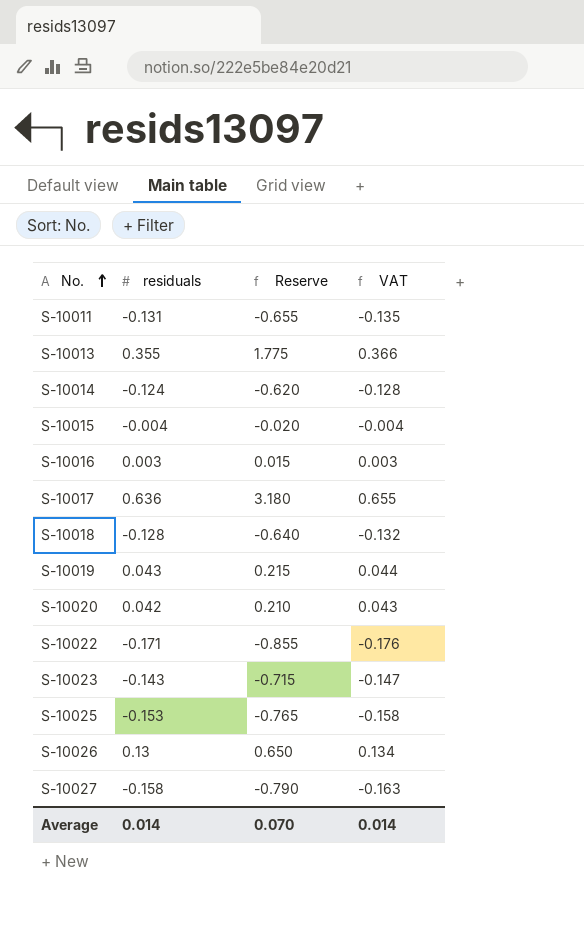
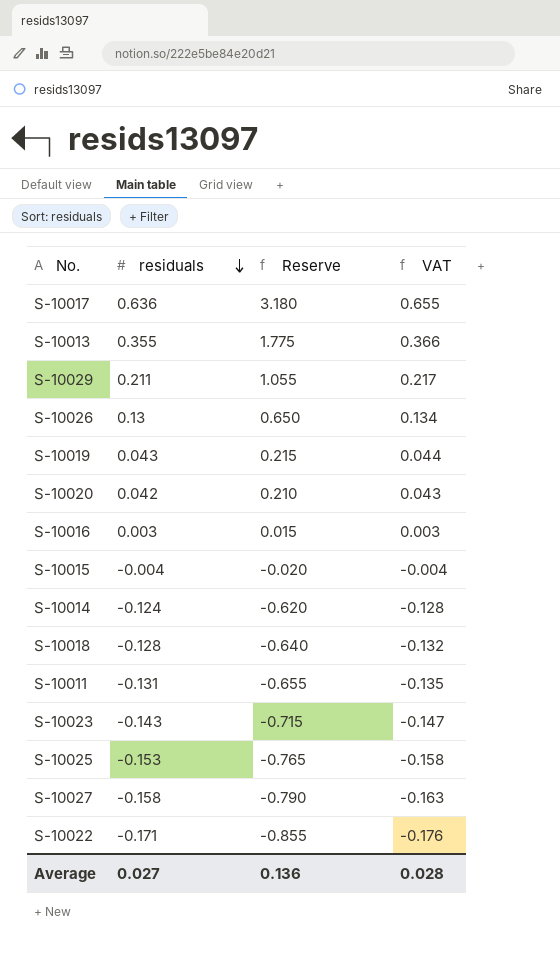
row order: No. ascending -> residuals descending
row S-10029: none -> 0.211 | 1.055 | 0.217
Average | residuals: 0.014 -> 0.027
Average | Reserve: 0.070 -> 0.136
Average | VAT: 0.014 -> 0.028

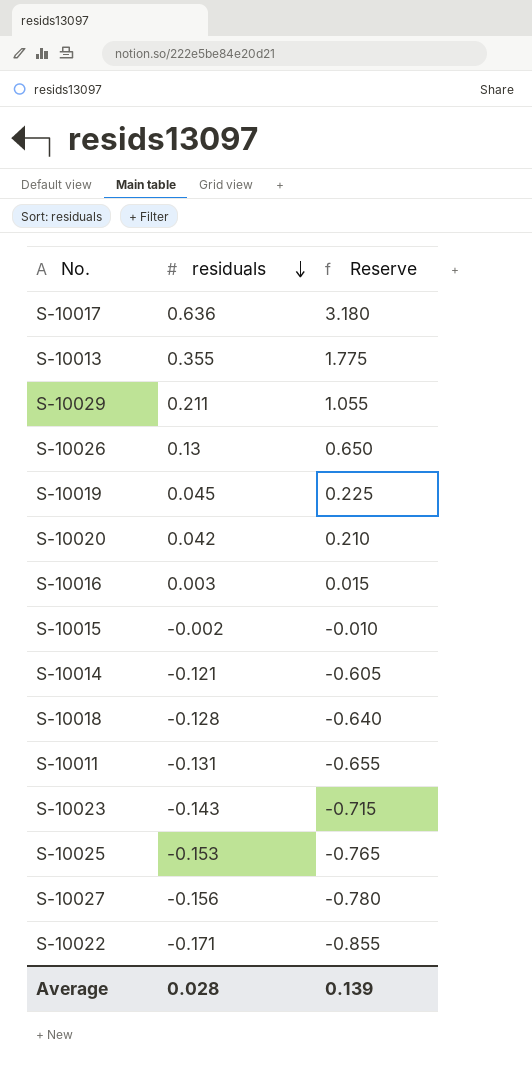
column VAT | formula: [residuals] * 1.03 -> none
S-10019 | residuals: 0.043 -> 0.045
S-10019 | Reserve: 0.215 -> 0.225
S-10015 | residuals: -0.004 -> -0.002
S-10015 | Reserve: -0.020 -> -0.010
S-10014 | residuals: -0.124 -> -0.121
S-10014 | Reserve: -0.620 -> -0.605
S-10027 | residuals: -0.158 -> -0.156
S-10027 | Reserve: -0.790 -> -0.780
Average | residuals: 0.027 -> 0.028
Average | Reserve: 0.136 -> 0.139

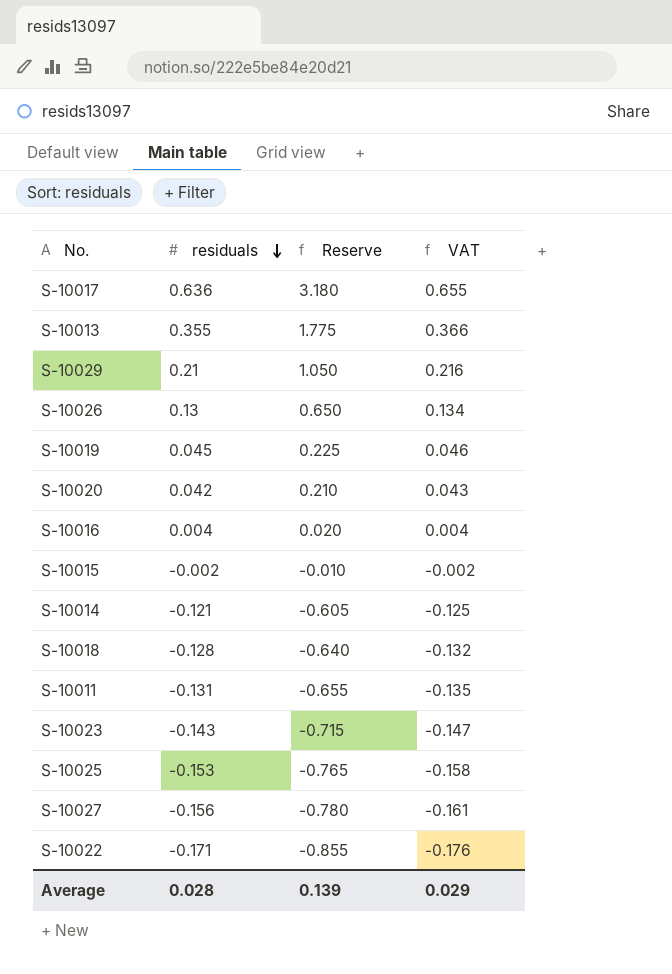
column VAT | formula: none -> [residuals] * 1.03
S-10029 | residuals: 0.211 -> 0.21
S-10029 | Reserve: 1.055 -> 1.050
S-10016 | residuals: 0.003 -> 0.004
S-10016 | Reserve: 0.015 -> 0.020

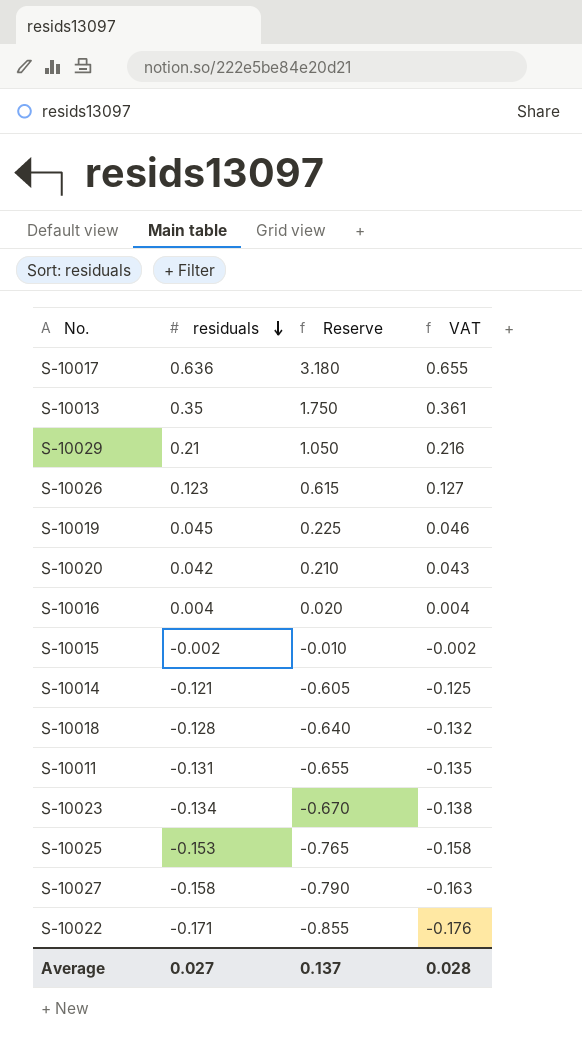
S-10013 | residuals: 0.355 -> 0.35
S-10013 | Reserve: 1.775 -> 1.750
S-10013 | VAT: 0.366 -> 0.361
S-10026 | residuals: 0.13 -> 0.123
S-10026 | Reserve: 0.650 -> 0.615
S-10026 | VAT: 0.134 -> 0.127
S-10023 | residuals: -0.143 -> -0.134
S-10023 | Reserve: -0.715 -> -0.670
S-10023 | VAT: -0.147 -> -0.138
S-10027 | residuals: -0.156 -> -0.158
S-10027 | Reserve: -0.780 -> -0.790
S-10027 | VAT: -0.161 -> -0.163
Average | residuals: 0.028 -> 0.027
Average | Reserve: 0.139 -> 0.137
Average | VAT: 0.029 -> 0.028

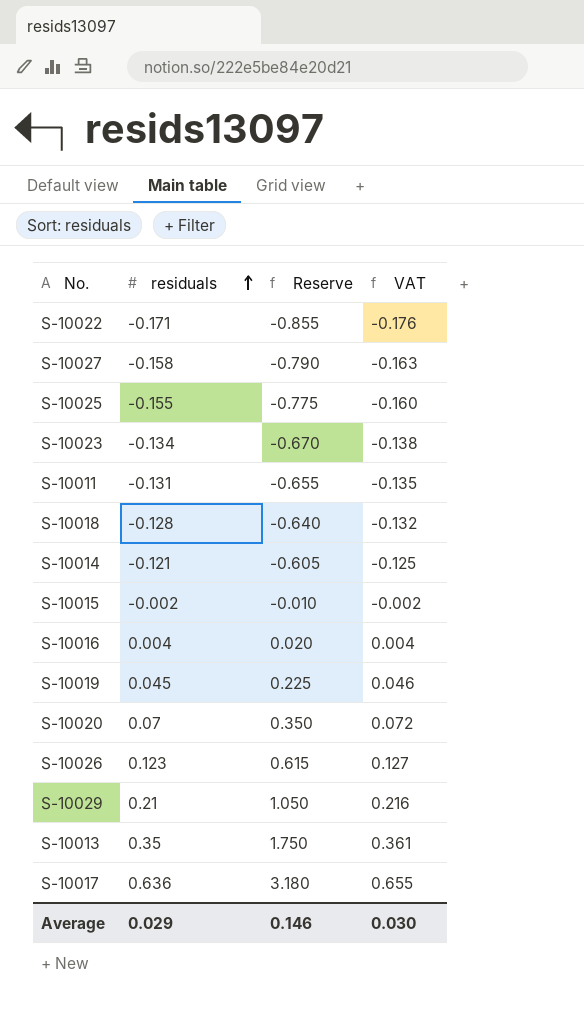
row order: residuals descending -> residuals ascending
S-10025 | residuals: -0.153 -> -0.155
S-10025 | Reserve: -0.765 -> -0.775
S-10025 | VAT: -0.158 -> -0.160
S-10020 | residuals: 0.042 -> 0.07
S-10020 | Reserve: 0.210 -> 0.350
S-10020 | VAT: 0.043 -> 0.072
Average | residuals: 0.027 -> 0.029
Average | Reserve: 0.137 -> 0.146
Average | VAT: 0.028 -> 0.030

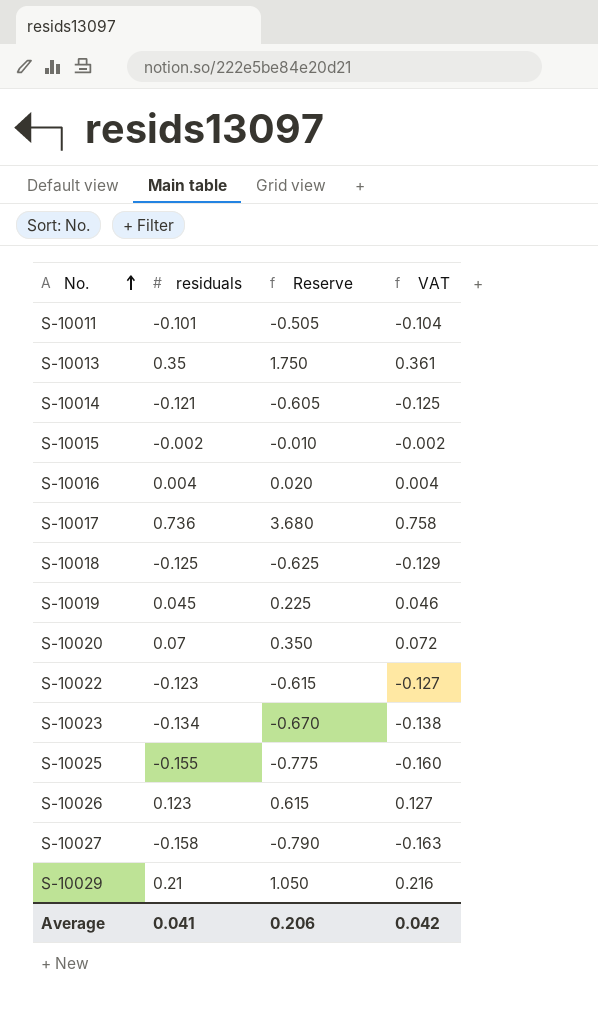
row order: residuals ascending -> No. ascending
S-10011 | residuals: -0.131 -> -0.101
S-10011 | Reserve: -0.655 -> -0.505
S-10011 | VAT: -0.135 -> -0.104
S-10017 | residuals: 0.636 -> 0.736
S-10017 | Reserve: 3.180 -> 3.680
S-10017 | VAT: 0.655 -> 0.758
S-10018 | residuals: -0.128 -> -0.125
S-10018 | Reserve: -0.640 -> -0.625
S-10018 | VAT: -0.132 -> -0.129
S-10022 | residuals: -0.171 -> -0.123
S-10022 | Reserve: -0.855 -> -0.615
S-10022 | VAT: -0.176 -> -0.127
Average | residuals: 0.029 -> 0.041
Average | Reserve: 0.146 -> 0.206
Average | VAT: 0.030 -> 0.042

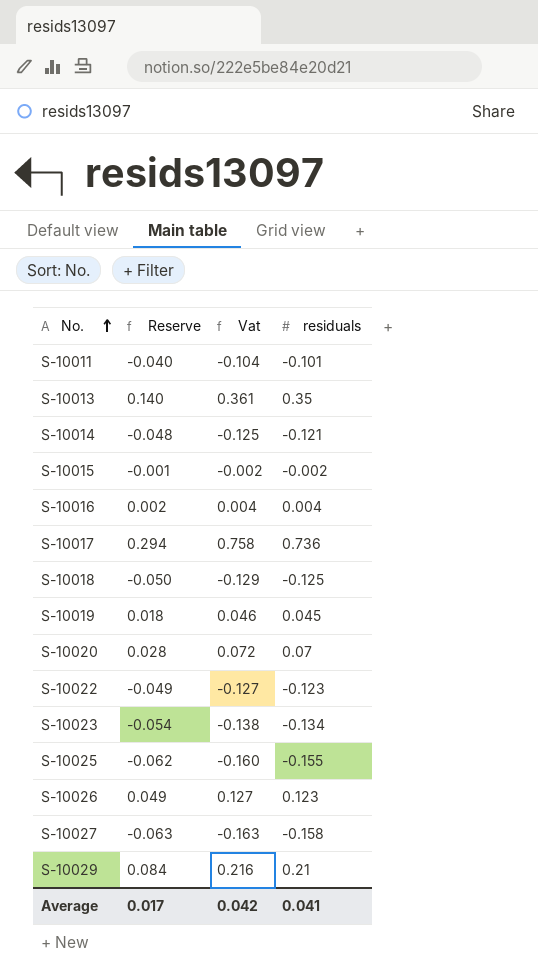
column Reserve | formula: [residuals] * 5 -> [residuals] * 0.4
column name: VAT -> Vat
column residuals | position: 2 -> 4
Average | Reserve: 0.206 -> 0.017

